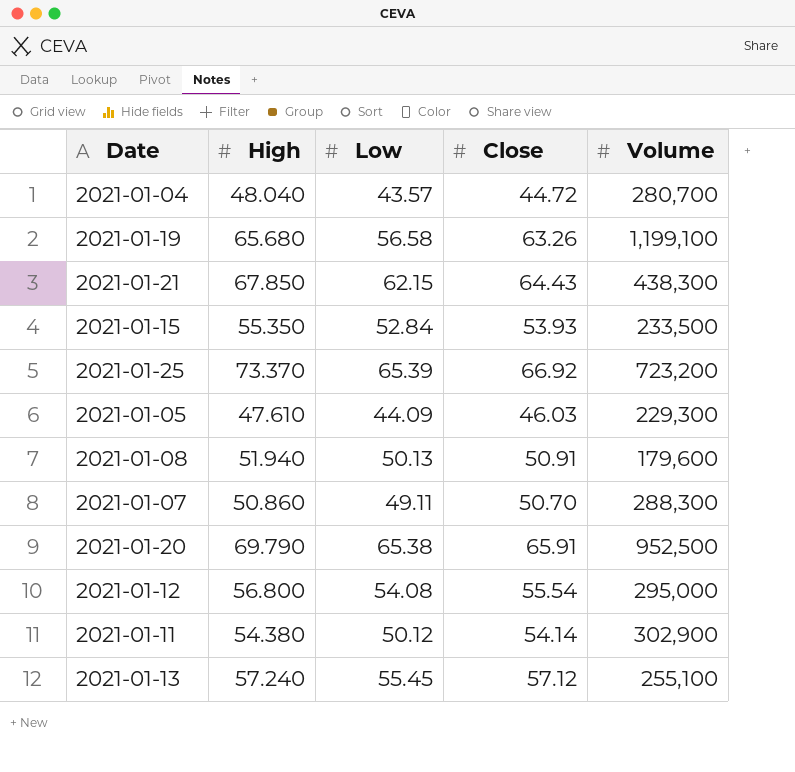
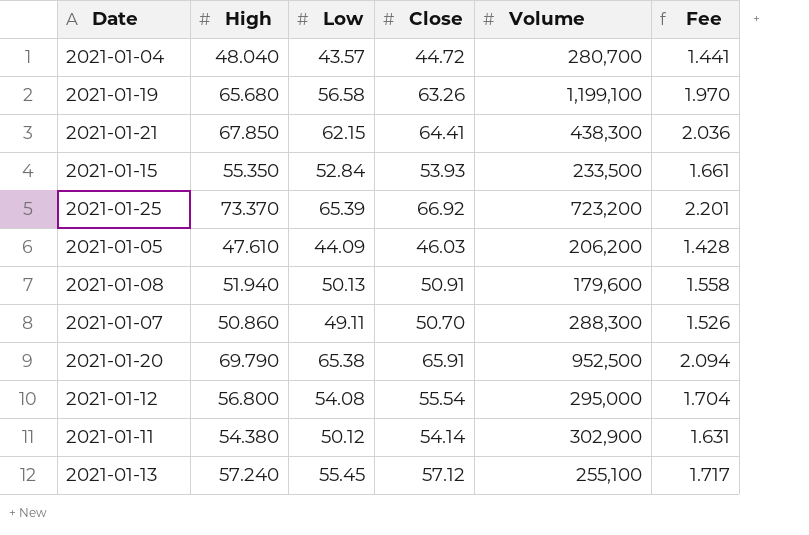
column Fee | formula: none -> [High] * 0.03
2021-01-21 | Close: 64.43 -> 64.41
2021-01-05 | Volume: 229,300 -> 206,200

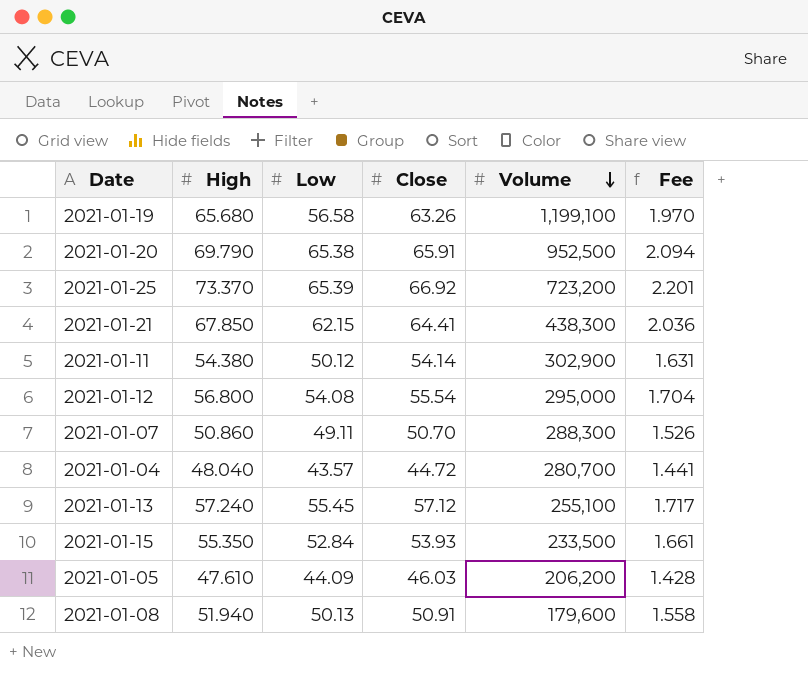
row order: none -> Volume descending

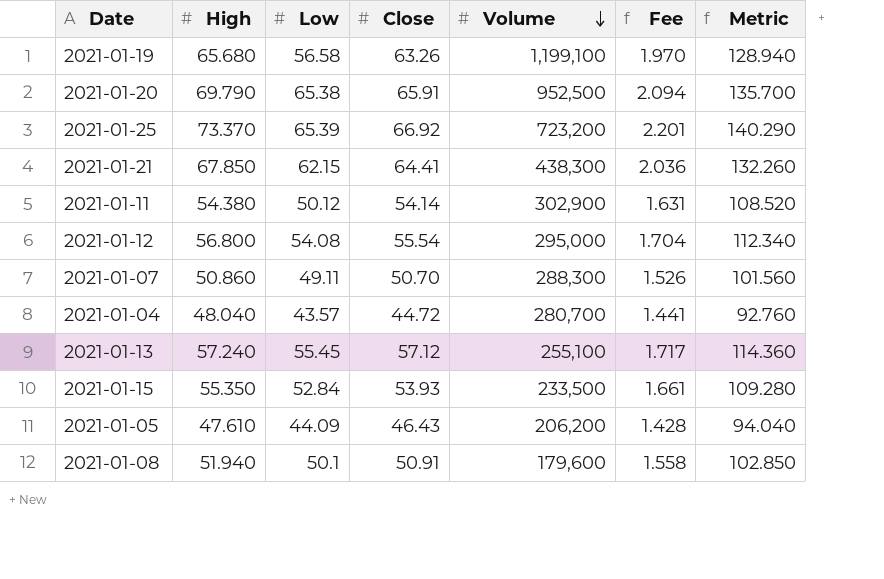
column Metric | formula: none -> [High] + [Close]
2021-01-05 | Close: 46.03 -> 46.43
2021-01-08 | Low: 50.13 -> 50.1

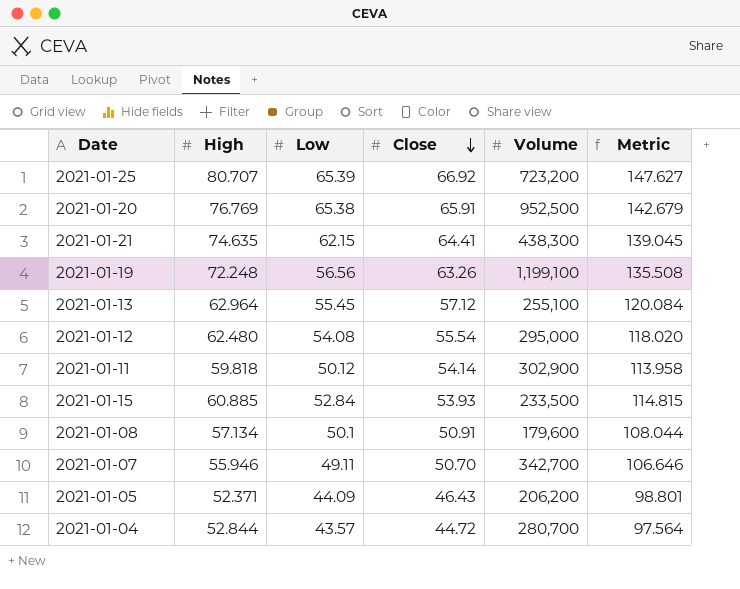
row order: Volume descending -> Close descending
column Fee | formula: [High] * 0.03 -> none
2021-01-25 | High: 73.370 -> 80.707
2021-01-25 | Metric: 140.290 -> 147.627
2021-01-20 | High: 69.790 -> 76.769
2021-01-20 | Metric: 135.700 -> 142.679
2021-01-21 | High: 67.850 -> 74.635
2021-01-21 | Metric: 132.260 -> 139.045
2021-01-19 | High: 65.680 -> 72.248
2021-01-19 | Low: 56.58 -> 56.56
2021-01-19 | Metric: 128.940 -> 135.508
2021-01-13 | High: 57.240 -> 62.964
2021-01-13 | Metric: 114.360 -> 120.084
2021-01-12 | High: 56.800 -> 62.480
2021-01-12 | Metric: 112.340 -> 118.020
2021-01-11 | High: 54.380 -> 59.818
2021-01-11 | Metric: 108.520 -> 113.958
2021-01-15 | High: 55.350 -> 60.885
2021-01-15 | Metric: 109.280 -> 114.815
2021-01-08 | High: 51.940 -> 57.134
2021-01-08 | Metric: 102.850 -> 108.044
2021-01-07 | High: 50.860 -> 55.946
2021-01-07 | Volume: 288,300 -> 342,700
2021-01-07 | Metric: 101.560 -> 106.646
2021-01-05 | High: 47.610 -> 52.371
2021-01-05 | Metric: 94.040 -> 98.801
2021-01-04 | High: 48.040 -> 52.844
2021-01-04 | Metric: 92.760 -> 97.564

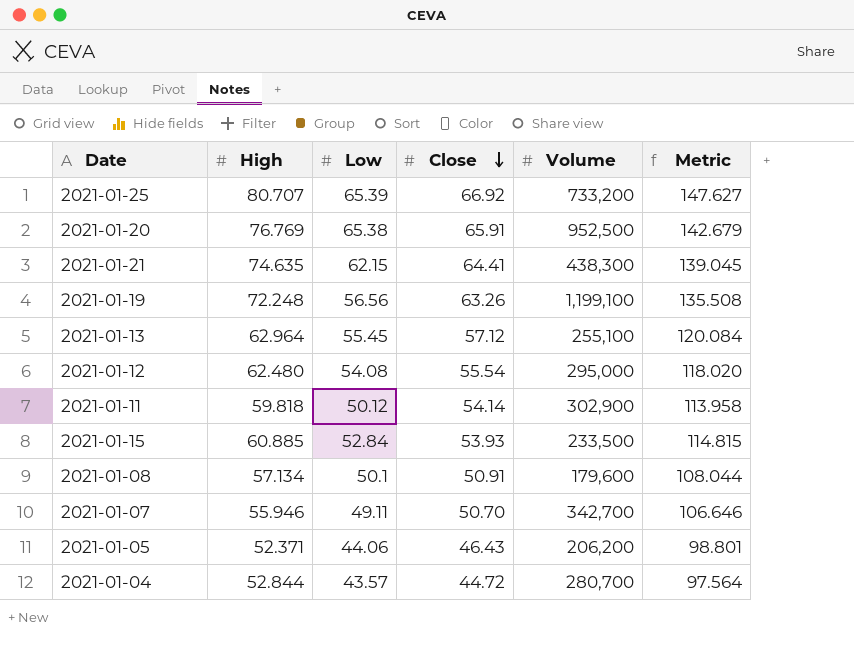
2021-01-25 | Volume: 723,200 -> 733,200
2021-01-05 | Low: 44.09 -> 44.06

